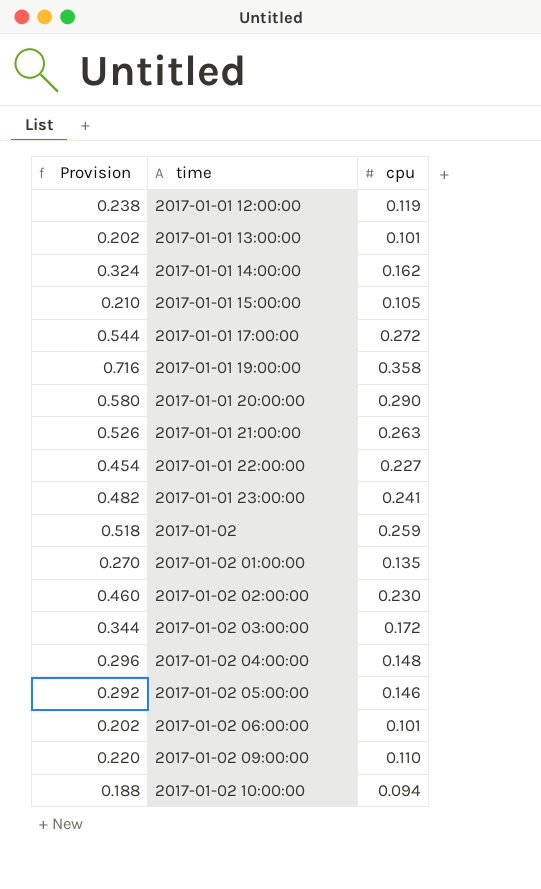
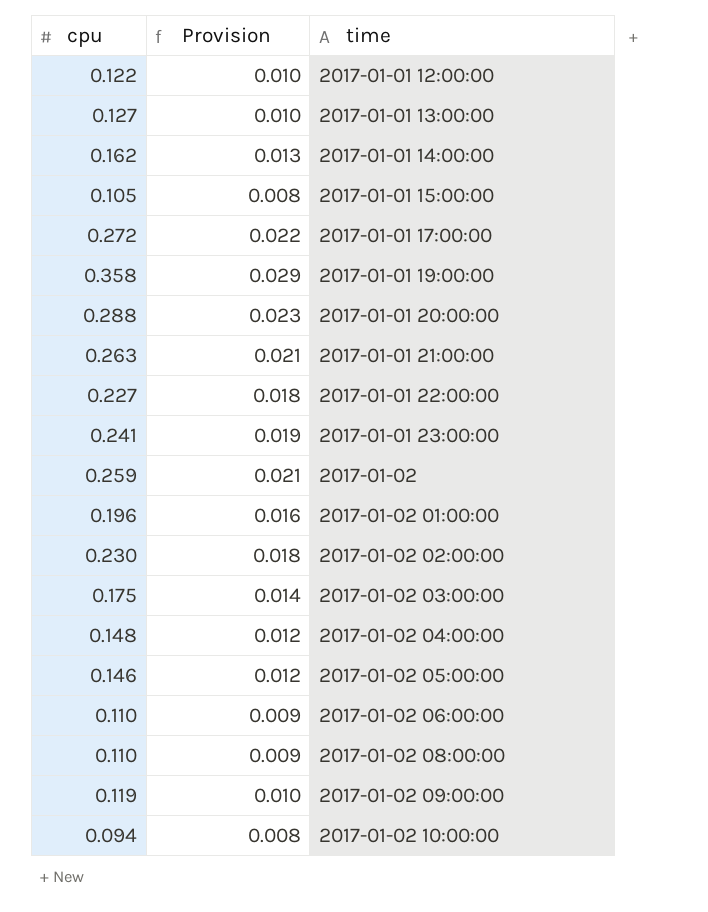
column cpu | position: 3 -> 1
column Provision | formula: [cpu] * 2 -> [cpu] * 0.08
2017-01-01 12:00:00 | cpu: 0.119 -> 0.122
2017-01-01 13:00:00 | cpu: 0.101 -> 0.127
2017-01-01 20:00:00 | cpu: 0.290 -> 0.288
2017-01-02 01:00:00 | cpu: 0.135 -> 0.196
2017-01-02 03:00:00 | cpu: 0.172 -> 0.175
2017-01-02 06:00:00 | cpu: 0.101 -> 0.110
row 2017-01-02 08:00:00: none -> 0.110 | 0.009
2017-01-02 09:00:00 | cpu: 0.110 -> 0.119

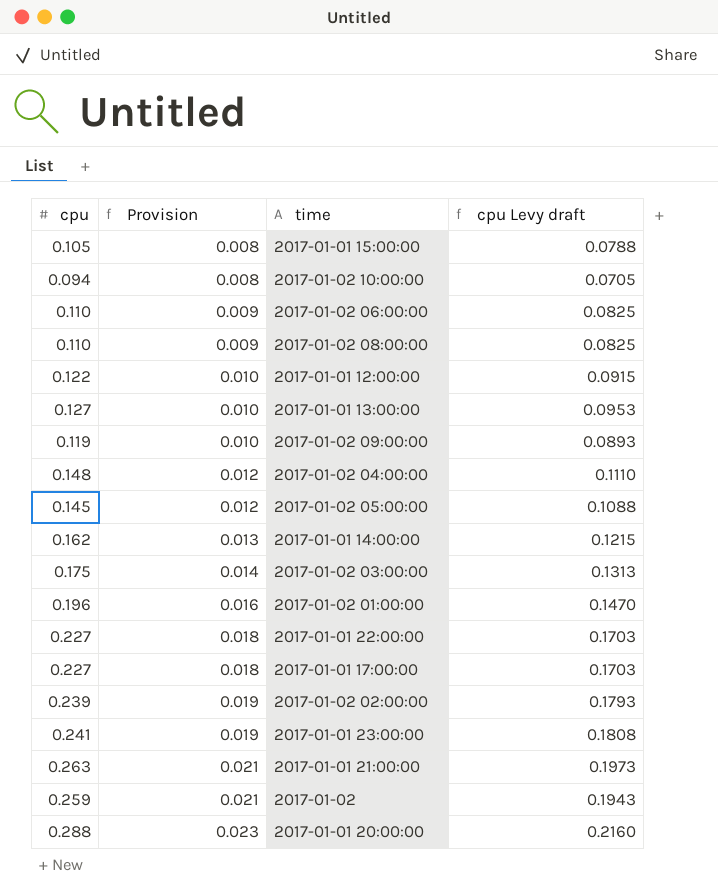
row order: time ascending -> Provision ascending
column cpu Levy draft | formula: none -> [cpu] * 0.75
row 2017-01-01 19:00:00: 0.358 | 0.029 -> none
2017-01-02 05:00:00 | cpu: 0.146 -> 0.145
2017-01-01 17:00:00 | cpu: 0.272 -> 0.227
2017-01-01 17:00:00 | Provision: 0.022 -> 0.018
2017-01-02 02:00:00 | cpu: 0.230 -> 0.239
2017-01-02 02:00:00 | Provision: 0.018 -> 0.019

